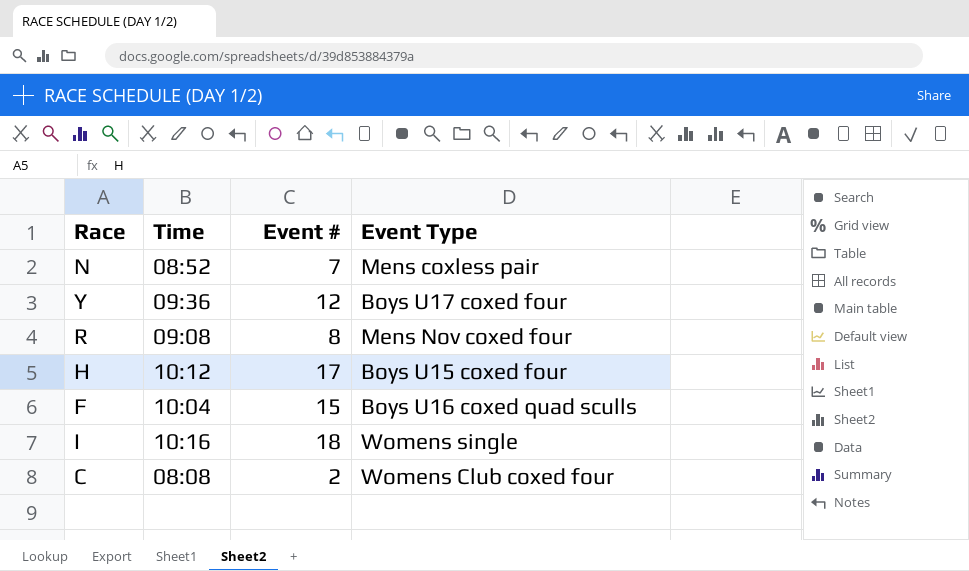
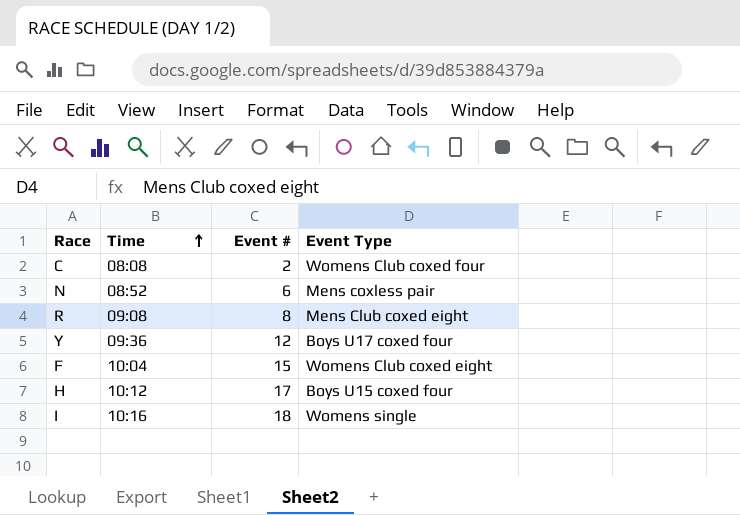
row order: none -> Time ascending
N | Event #: 7 -> 6
R | Event Type: Mens Nov coxed four -> Mens Club coxed eight
F | Event Type: Boys U16 coxed quad sculls -> Womens Club coxed eight

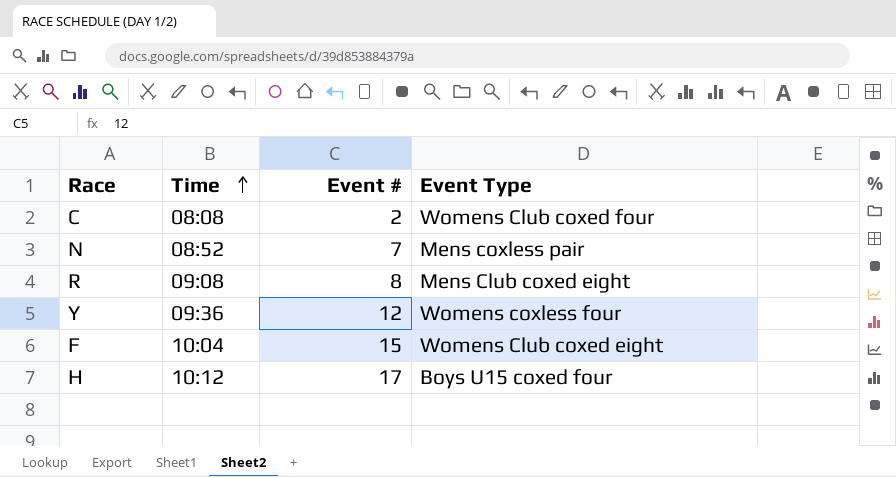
row I: 10:16 | 18 | Womens single -> none
N | Event #: 6 -> 7
Y | Event Type: Boys U17 coxed four -> Womens coxless four

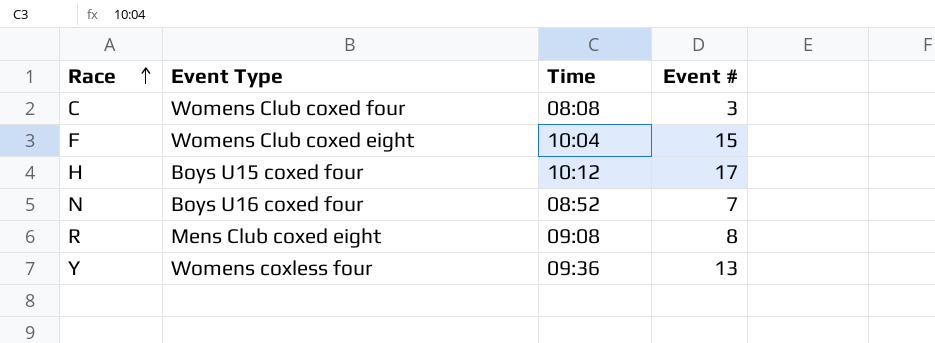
row order: Time ascending -> Race ascending
column Event Type | position: 4 -> 2
C | Event #: 2 -> 3
N | Event Type: Mens coxless pair -> Boys U16 coxed four
Y | Event #: 12 -> 13

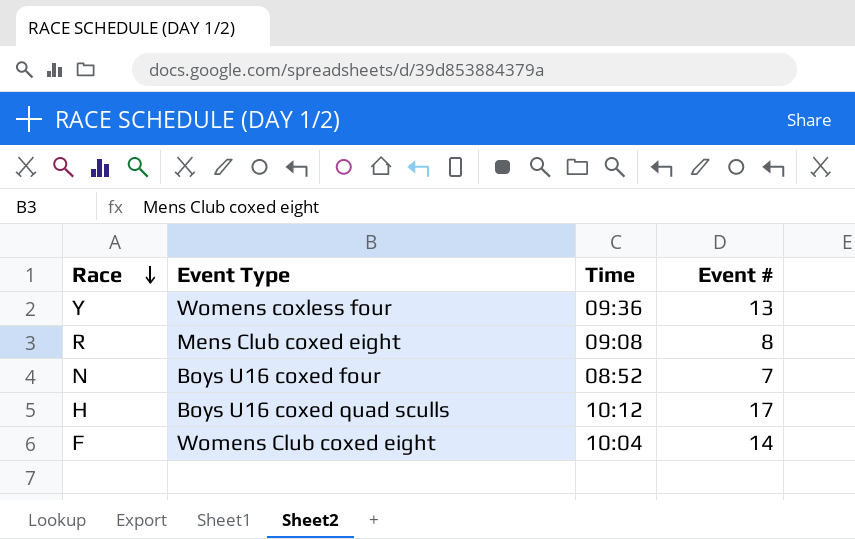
row order: Race ascending -> Race descending
row C: Womens Club coxed four | 08:08 | 3 -> none
H | Event Type: Boys U15 coxed four -> Boys U16 coxed quad sculls
F | Event #: 15 -> 14

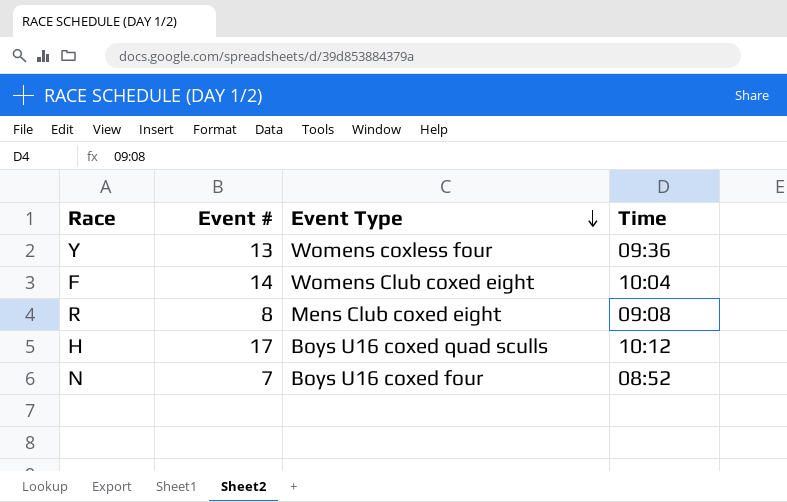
row order: Race descending -> Event Type descending
column Event # | position: 4 -> 2

